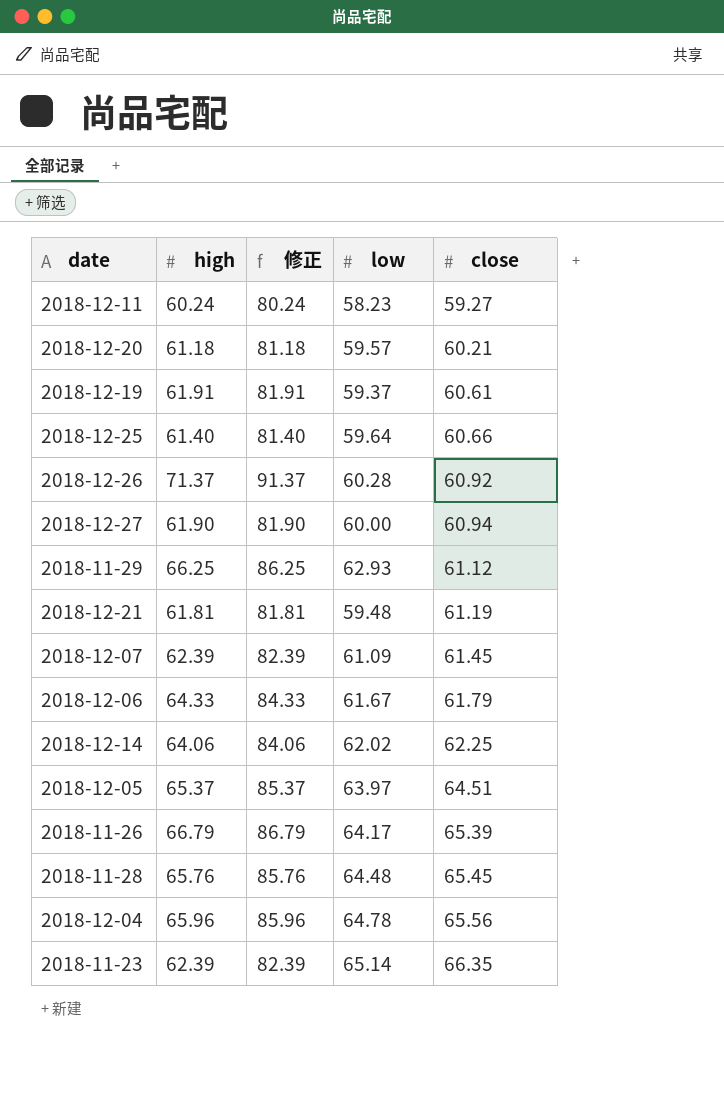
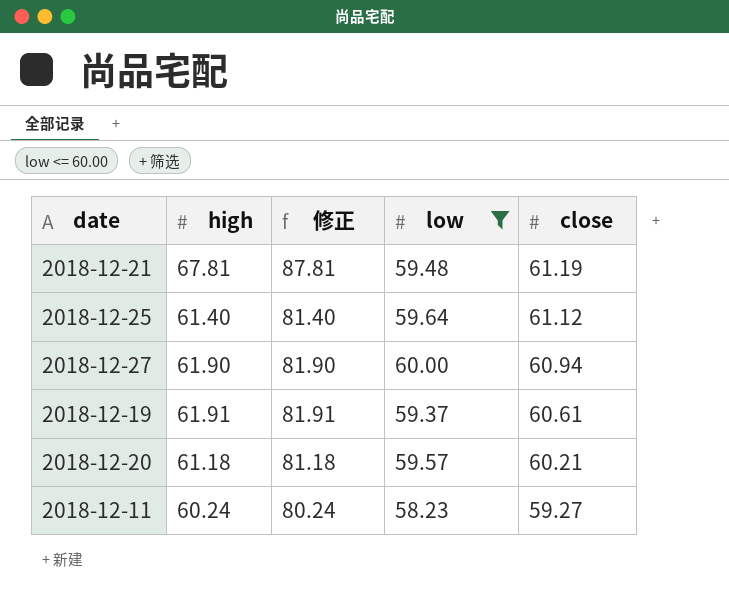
filter: none -> low <= 60.00
row order: close ascending -> close descending
2018-12-21 | high: 61.81 -> 67.81
2018-12-21 | 修正: 81.81 -> 87.81
2018-12-25 | close: 60.66 -> 61.12

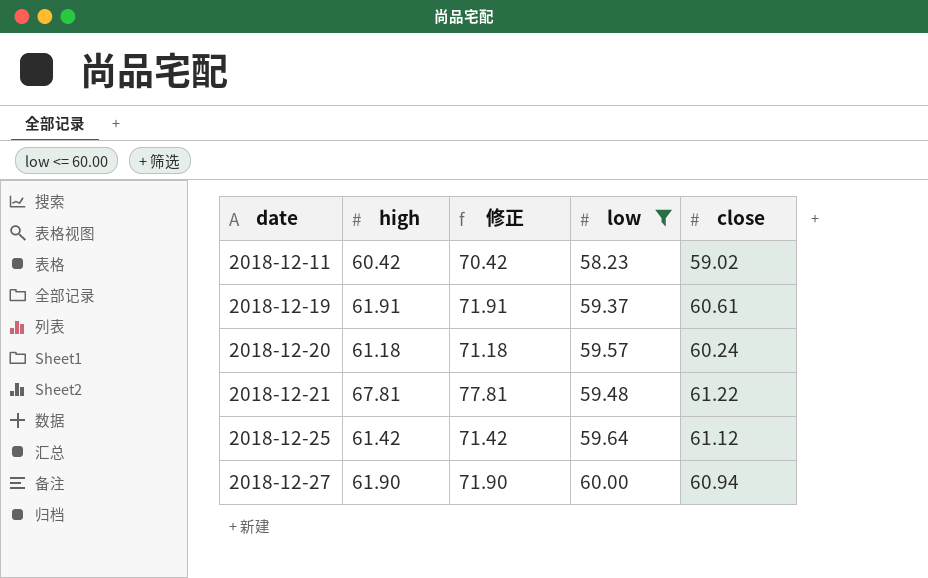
row order: close descending -> date ascending
column 修正 | formula: [high] + 20 -> [high] + 10
2018-12-11 | high: 60.24 -> 60.42
2018-12-11 | close: 59.27 -> 59.02
2018-12-20 | close: 60.21 -> 60.24
2018-12-21 | close: 61.19 -> 61.22
2018-12-25 | high: 61.40 -> 61.42

